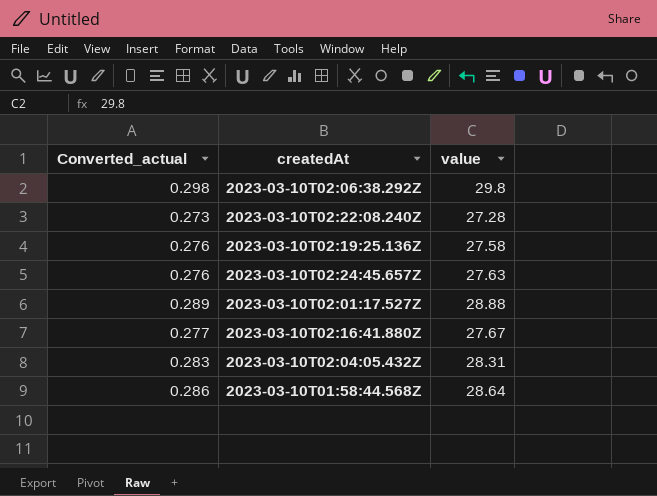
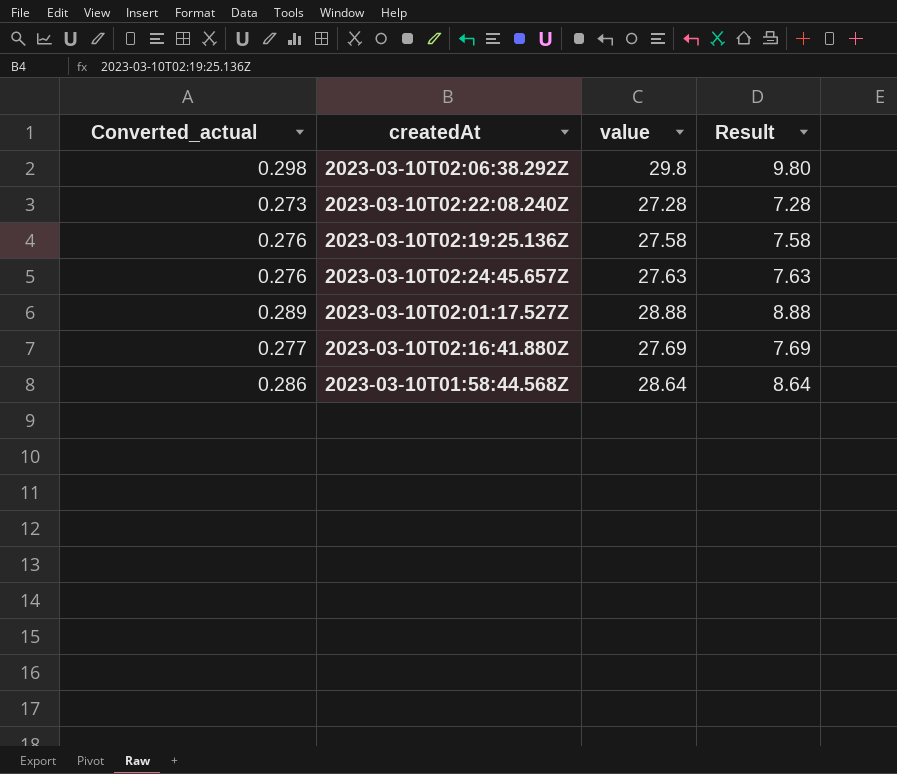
column Result | formula: none -> [value] - 20
row 2023-03-10T02:04:05.432Z: 0.283 | 28.31 -> none
2023-03-10T02:16:41.880Z | value: 27.67 -> 27.69

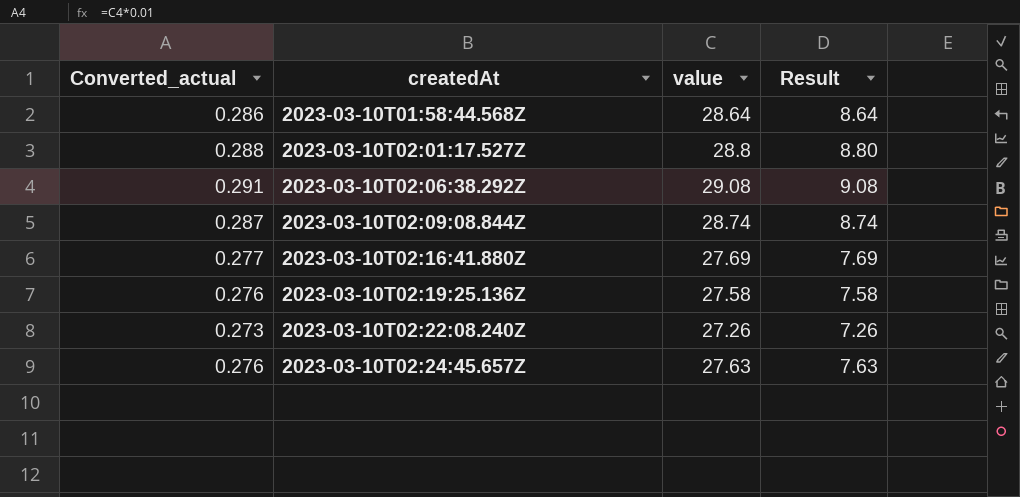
row order: none -> createdAt ascending
2023-03-10T02:01:17.527Z | Converted_actual: 0.289 -> 0.288
2023-03-10T02:01:17.527Z | value: 28.88 -> 28.8
2023-03-10T02:01:17.527Z | Result: 8.88 -> 8.80
2023-03-10T02:06:38.292Z | Converted_actual: 0.298 -> 0.291
2023-03-10T02:06:38.292Z | value: 29.8 -> 29.08
2023-03-10T02:06:38.292Z | Result: 9.80 -> 9.08
row 2023-03-10T02:09:08.844Z: none -> 0.287 | 28.74 | 8.74
2023-03-10T02:22:08.240Z | value: 27.28 -> 27.26
2023-03-10T02:22:08.240Z | Result: 7.28 -> 7.26

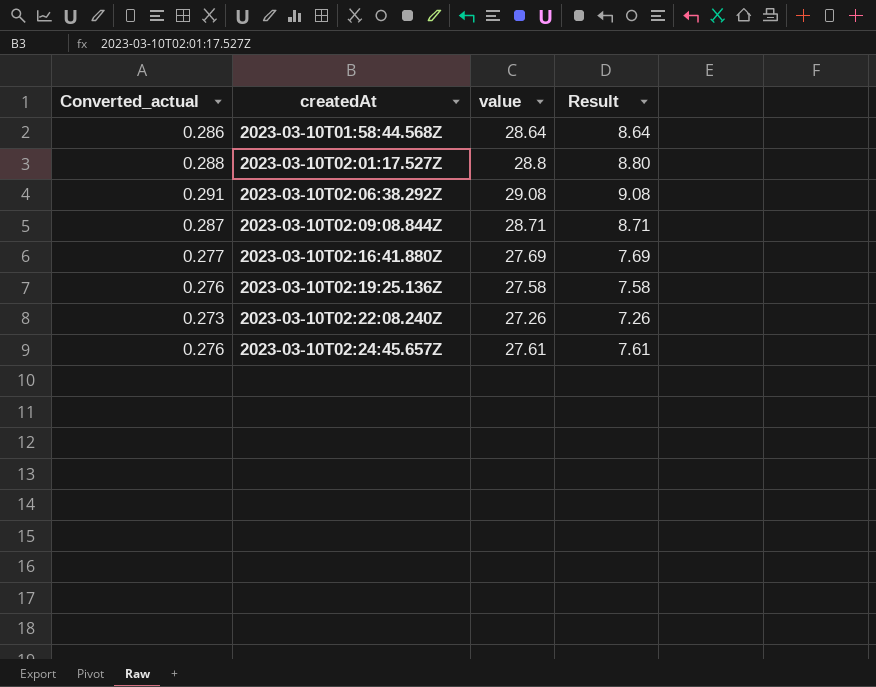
2023-03-10T02:09:08.844Z | value: 28.74 -> 28.71
2023-03-10T02:09:08.844Z | Result: 8.74 -> 8.71
2023-03-10T02:24:45.657Z | value: 27.63 -> 27.61
2023-03-10T02:24:45.657Z | Result: 7.63 -> 7.61

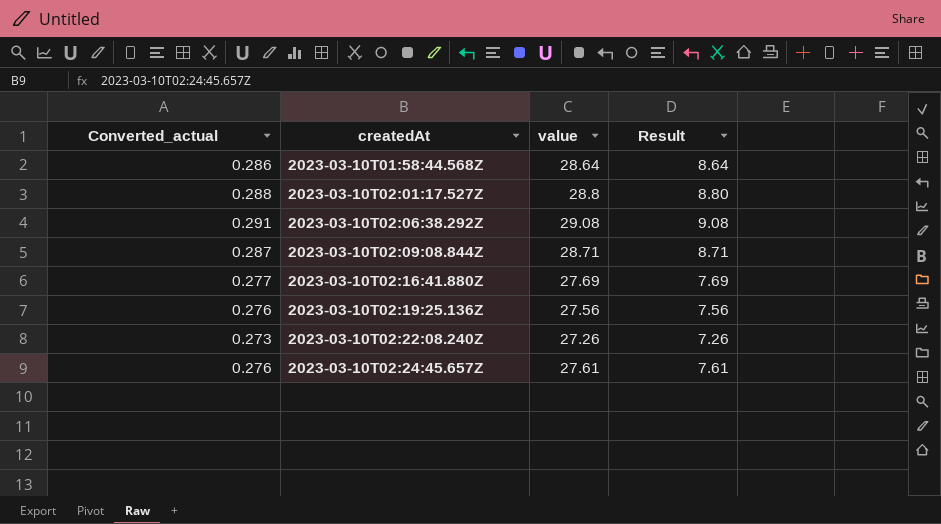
2023-03-10T02:19:25.136Z | value: 27.58 -> 27.56
2023-03-10T02:19:25.136Z | Result: 7.58 -> 7.56

